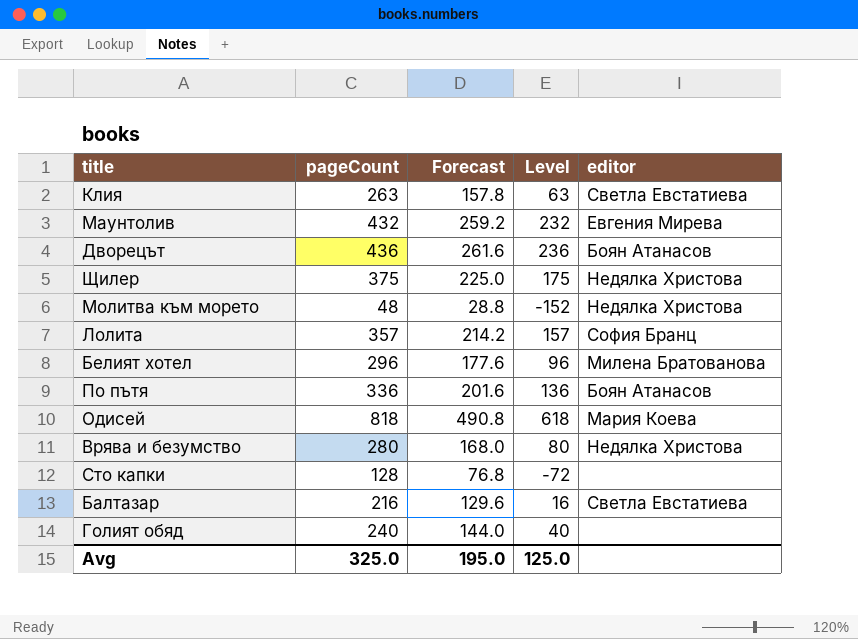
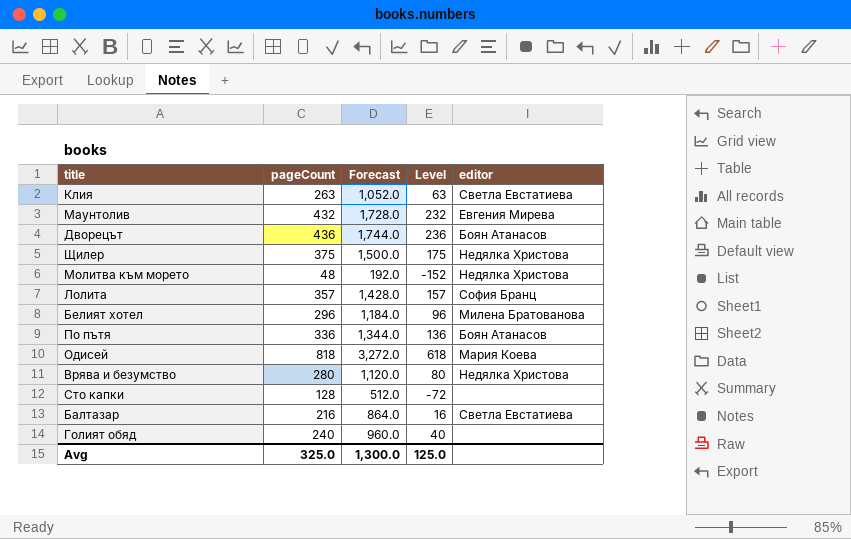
column Forecast | formula: [pageCount] * 0.6 -> [pageCount] * 4
Avg | Forecast: 195.0 -> 1,300.0

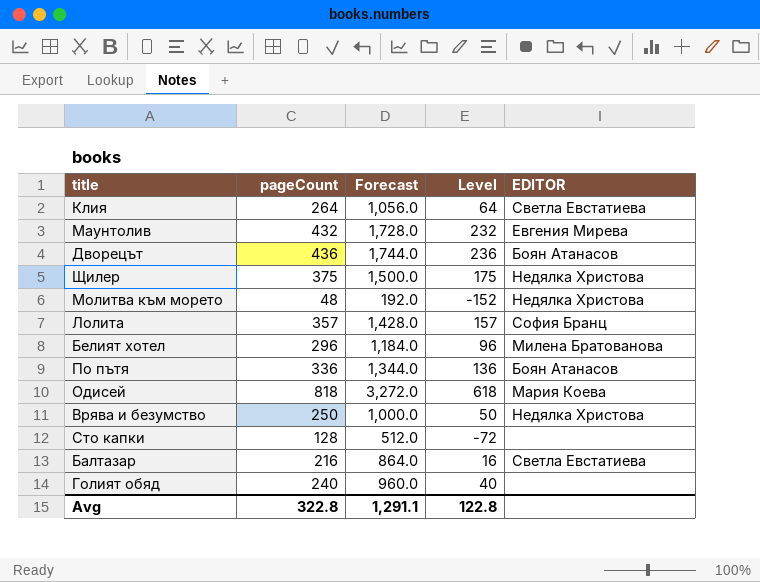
column name: editor -> EDITOR
Клия | pageCount: 263 -> 264
Клия | Forecast: 1,052.0 -> 1,056.0
Клия | Level: 63 -> 64
Врява и безумство | pageCount: 280 -> 250
Врява и безумство | Forecast: 1,120.0 -> 1,000.0
Врява и безумство | Level: 80 -> 50
Avg | pageCount: 325.0 -> 322.8
Avg | Forecast: 1,300.0 -> 1,291.1
Avg | Level: 125.0 -> 122.8

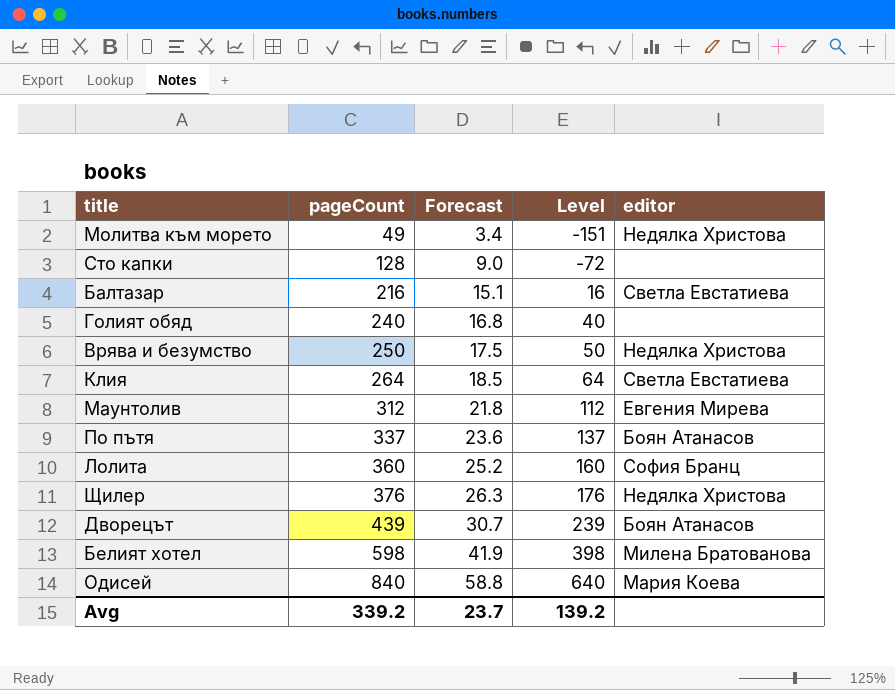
row order: none -> pageCount ascending
column Forecast | formula: [pageCount] * 4 -> [pageCount] * 0.07
column name: EDITOR -> editor
Молитва към морето | pageCount: 48 -> 49
Молитва към морето | Level: -152 -> -151
Маунтолив | pageCount: 432 -> 312
Маунтолив | Level: 232 -> 112
По пътя | pageCount: 336 -> 337
По пътя | Level: 136 -> 137
Лолита | pageCount: 357 -> 360
Лолита | Level: 157 -> 160
Щилер | pageCount: 375 -> 376
Щилер | Level: 175 -> 176
Дворецът | pageCount: 436 -> 439
Дворецът | Level: 236 -> 239
Белият хотел | pageCount: 296 -> 598
Белият хотел | Level: 96 -> 398
Одисей | pageCount: 818 -> 840
Одисей | Level: 618 -> 640
Avg | pageCount: 322.8 -> 339.2
Avg | Forecast: 1,291.1 -> 23.7
Avg | Level: 122.8 -> 139.2

